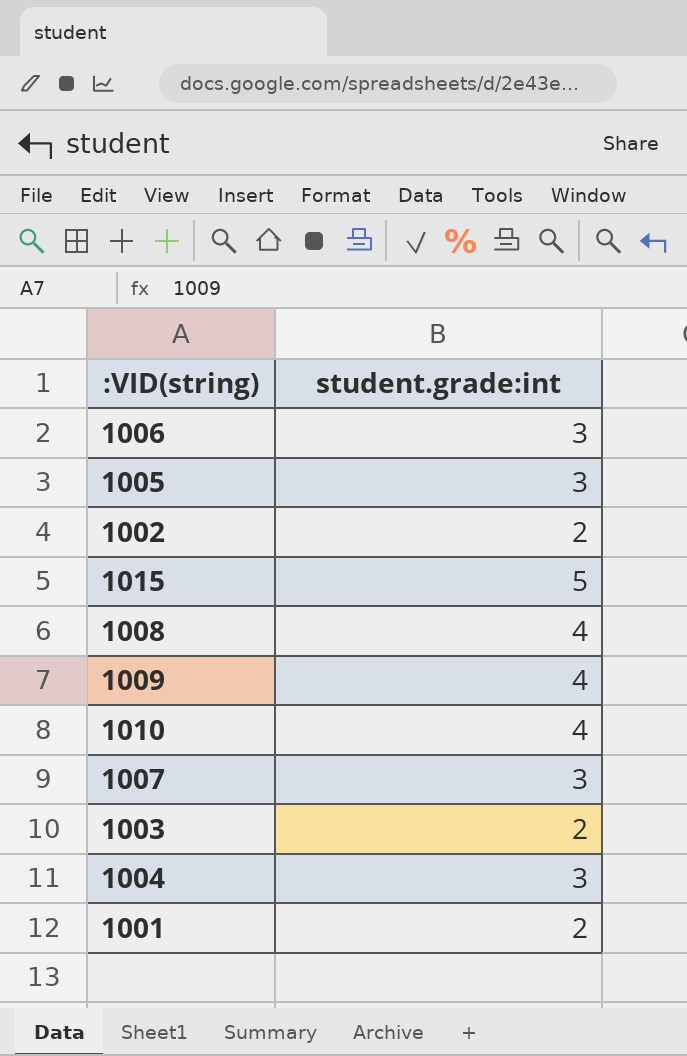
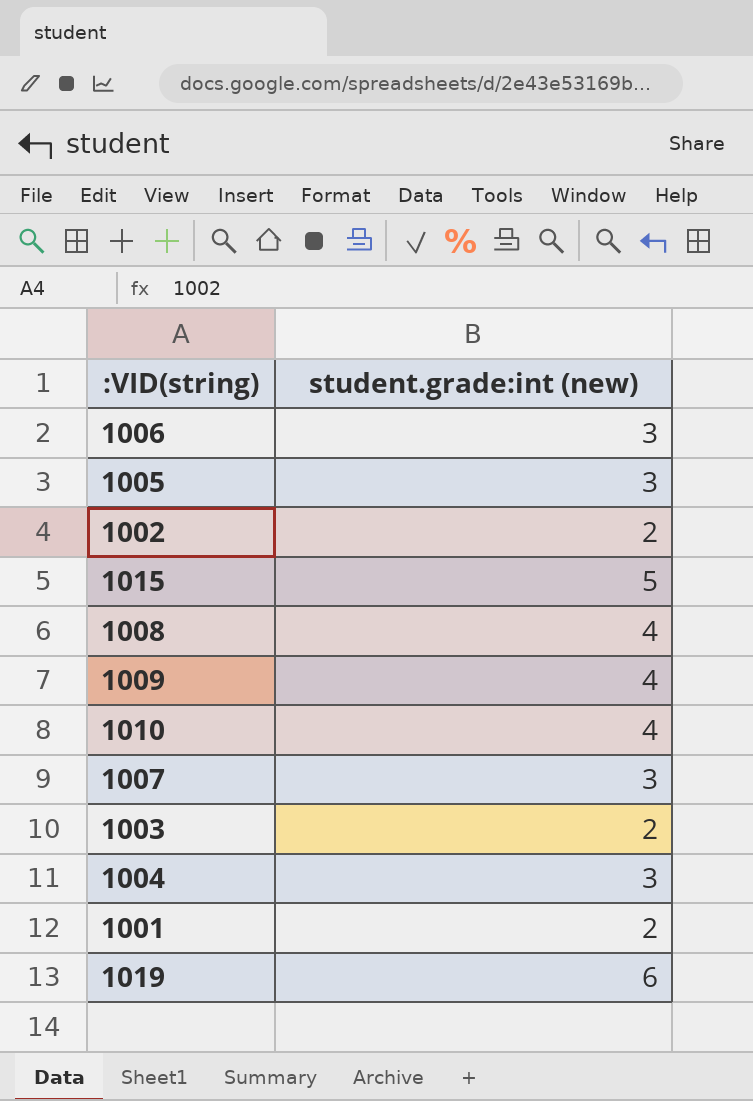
column name: student.grade:int -> student.grade:int (new)
row 1019: none -> 6

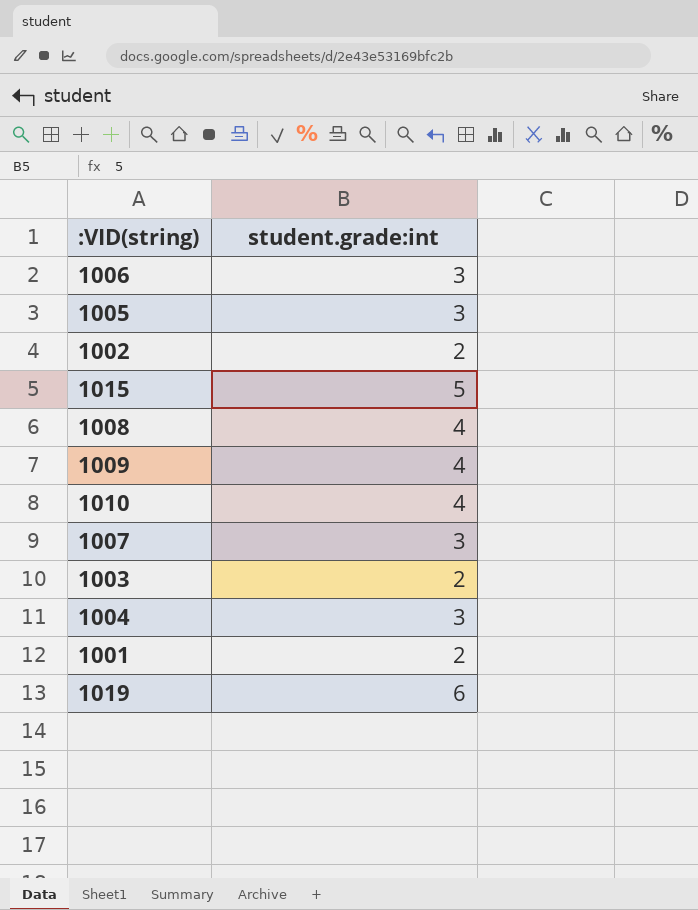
column name: student.grade:int (new) -> student.grade:int

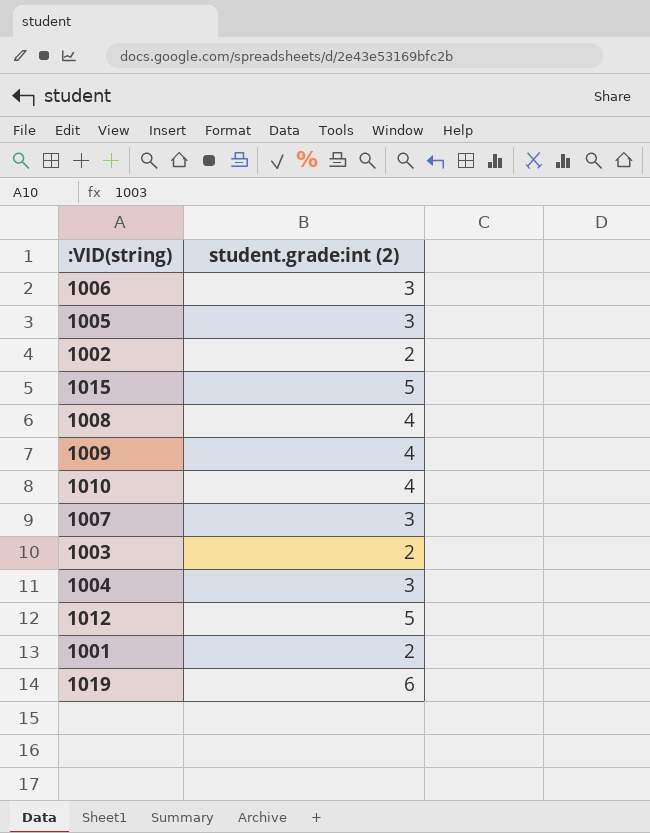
column name: student.grade:int -> student.grade:int (2)
row 1012: none -> 5

